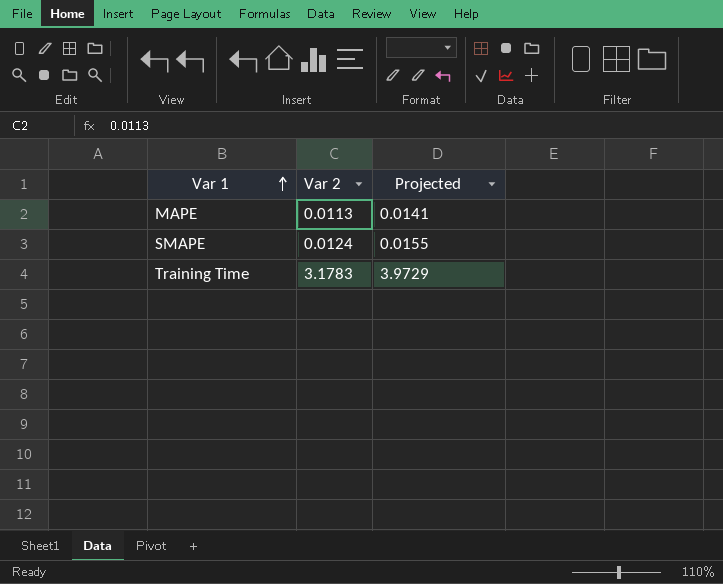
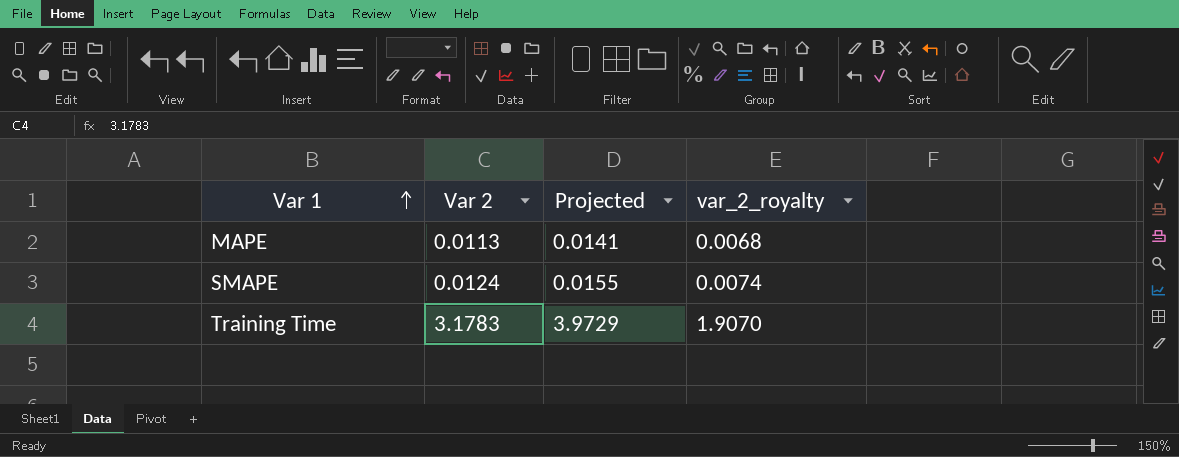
column var_2_royalty | formula: none -> [Var 2] * 0.6

